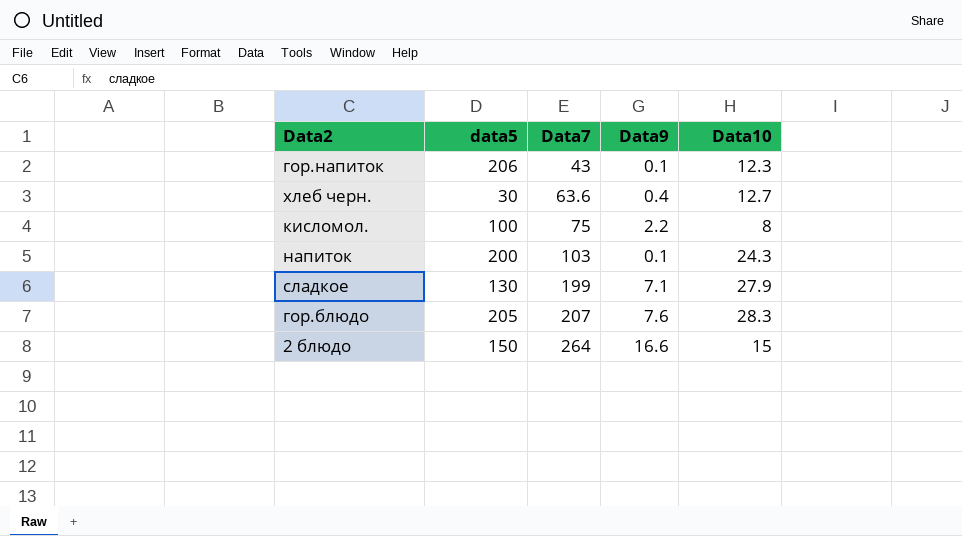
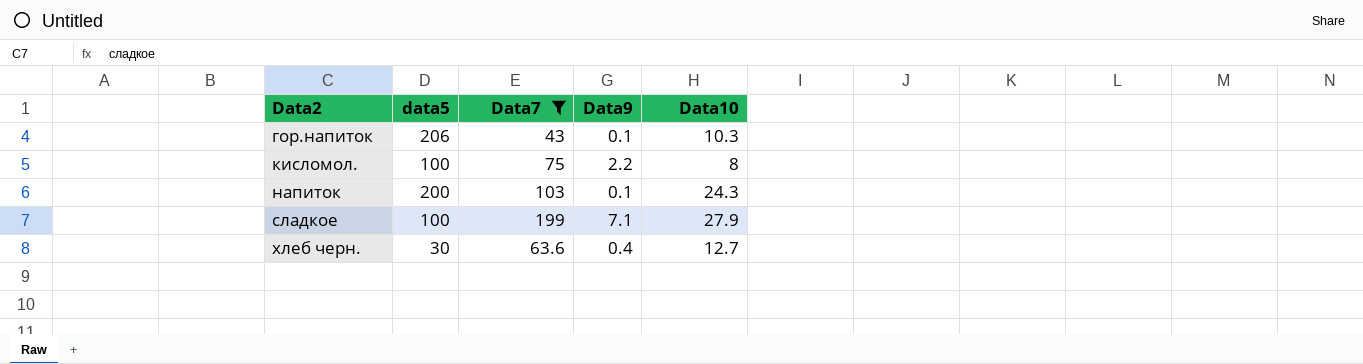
filter: none -> Data7 <= 199
row order: Data7 ascending -> Data2 ascending
гор.напиток | Data10: 12.3 -> 10.3
сладкое | data5: 130 -> 100

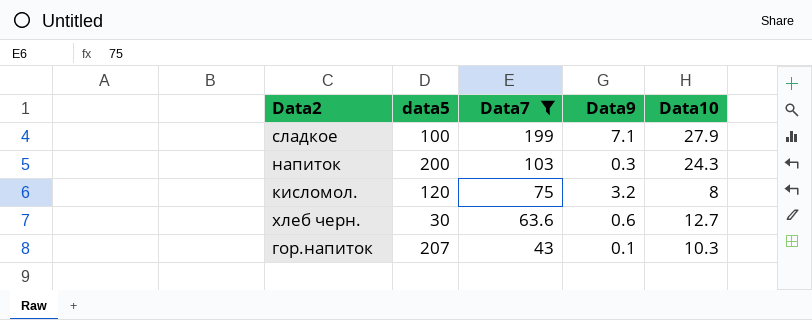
row order: Data2 ascending -> Data7 descending
напиток | Data9: 0.1 -> 0.3
кисломол. | data5: 100 -> 120
кисломол. | Data9: 2.2 -> 3.2
хлеб черн. | Data9: 0.4 -> 0.6
гор.напиток | data5: 206 -> 207

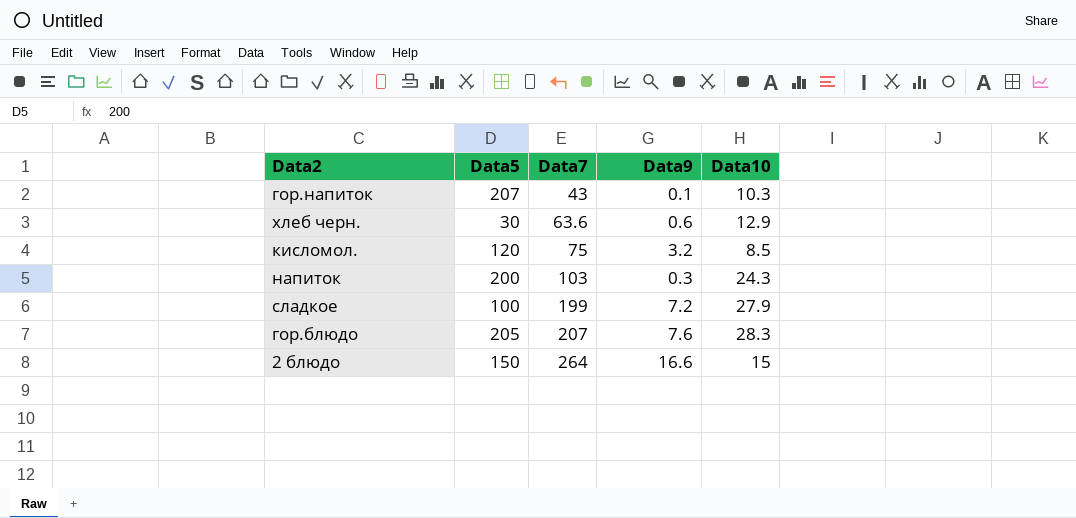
filter: Data7 <= 199 -> none
row order: Data7 descending -> Data7 ascending
column name: data5 -> Data5
хлеб черн. | Data10: 12.7 -> 12.9
кисломол. | Data10: 8 -> 8.5
сладкое | Data9: 7.1 -> 7.2

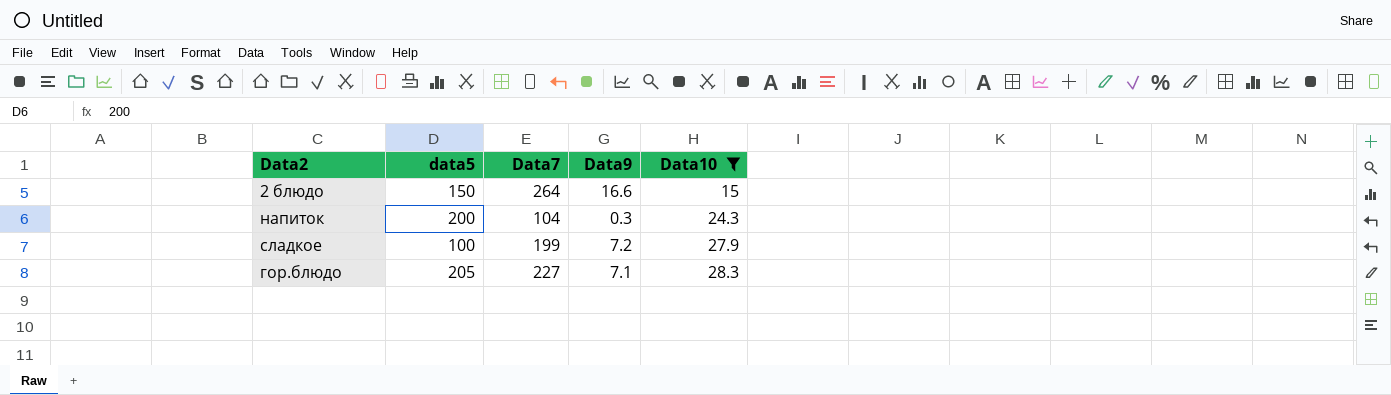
filter: none -> Data10 >= 15
row order: Data7 ascending -> Data10 ascending
column name: Data5 -> data5
напиток | Data7: 103 -> 104
гор.блюдо | Data7: 207 -> 227
гор.блюдо | Data9: 7.6 -> 7.1

